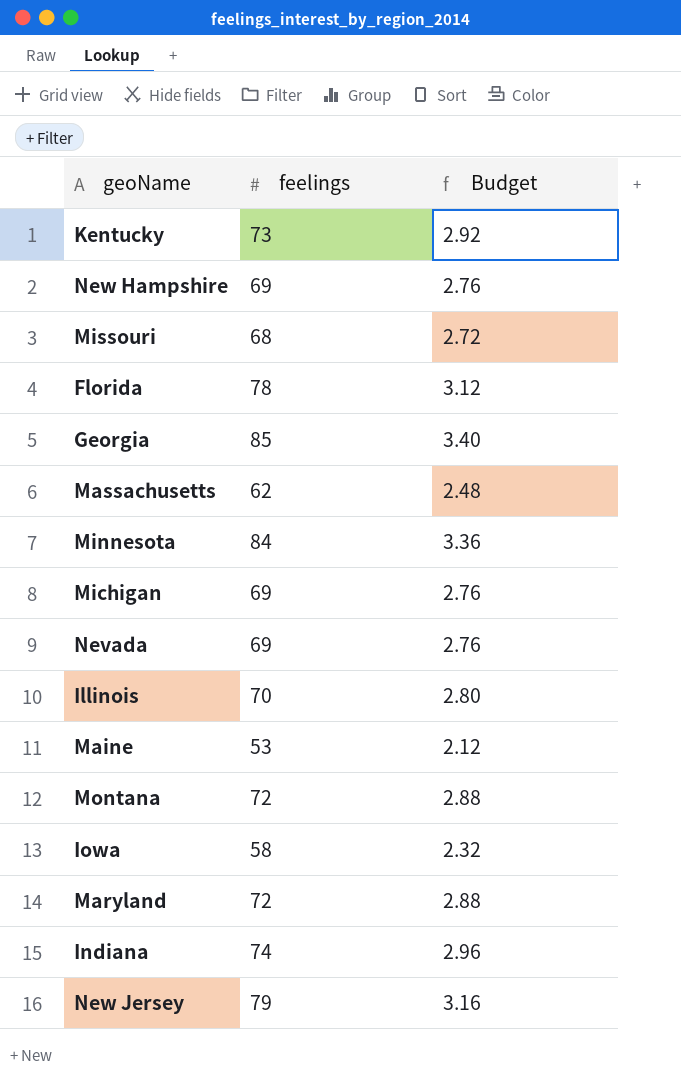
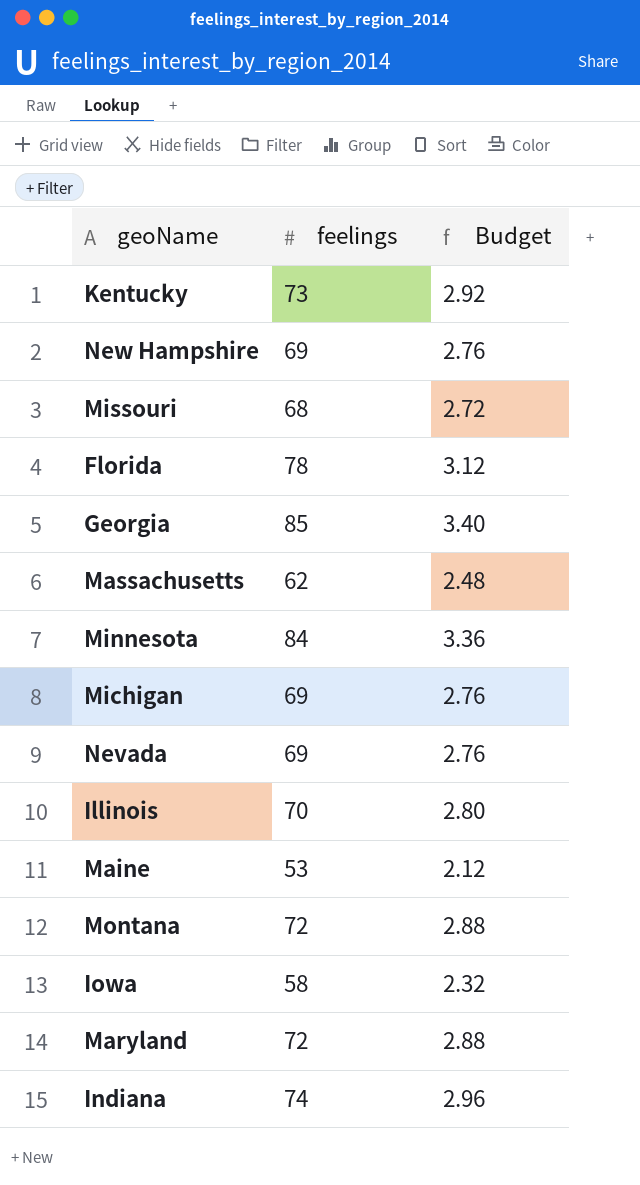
row New Jersey: 79 | 3.16 -> none

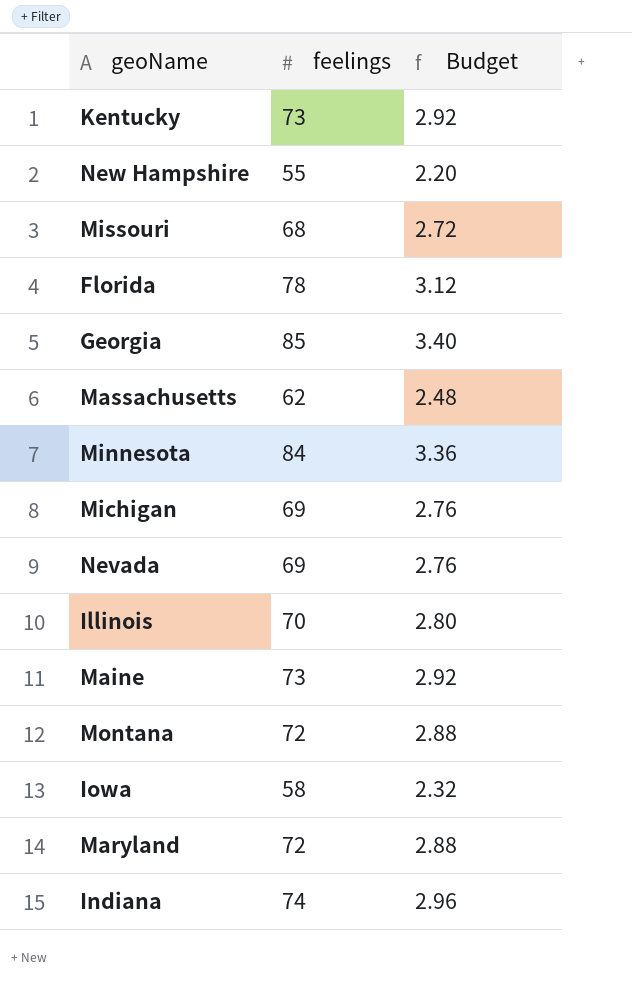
New Hampshire | feelings: 69 -> 55
New Hampshire | Budget: 2.76 -> 2.20
Maine | feelings: 53 -> 73
Maine | Budget: 2.12 -> 2.92

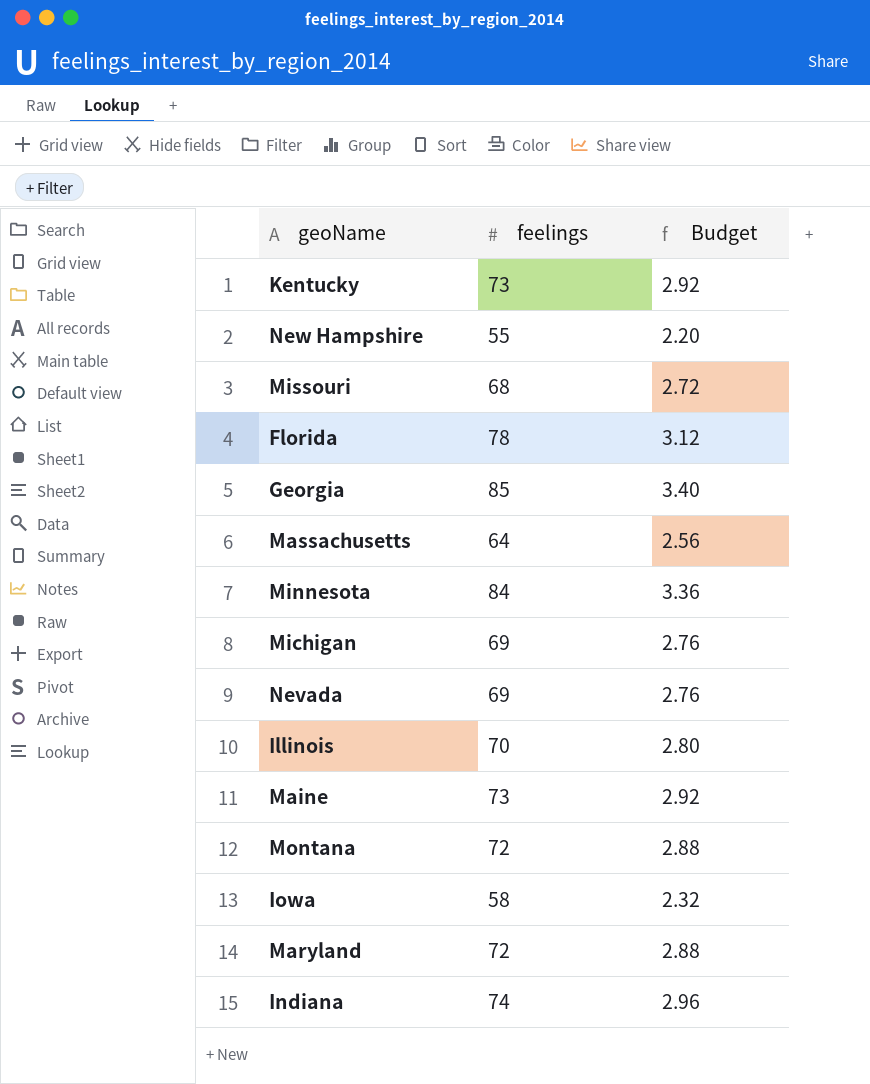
Massachusetts | feelings: 62 -> 64
Massachusetts | Budget: 2.48 -> 2.56

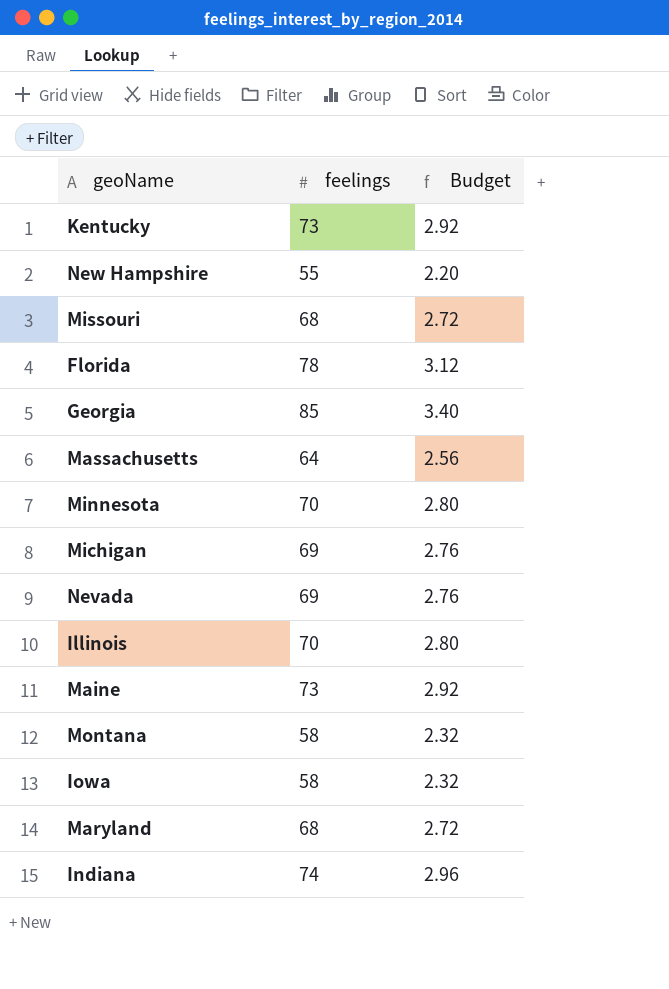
Minnesota | feelings: 84 -> 70
Minnesota | Budget: 3.36 -> 2.80
Montana | feelings: 72 -> 58
Montana | Budget: 2.88 -> 2.32
Maryland | feelings: 72 -> 68
Maryland | Budget: 2.88 -> 2.72

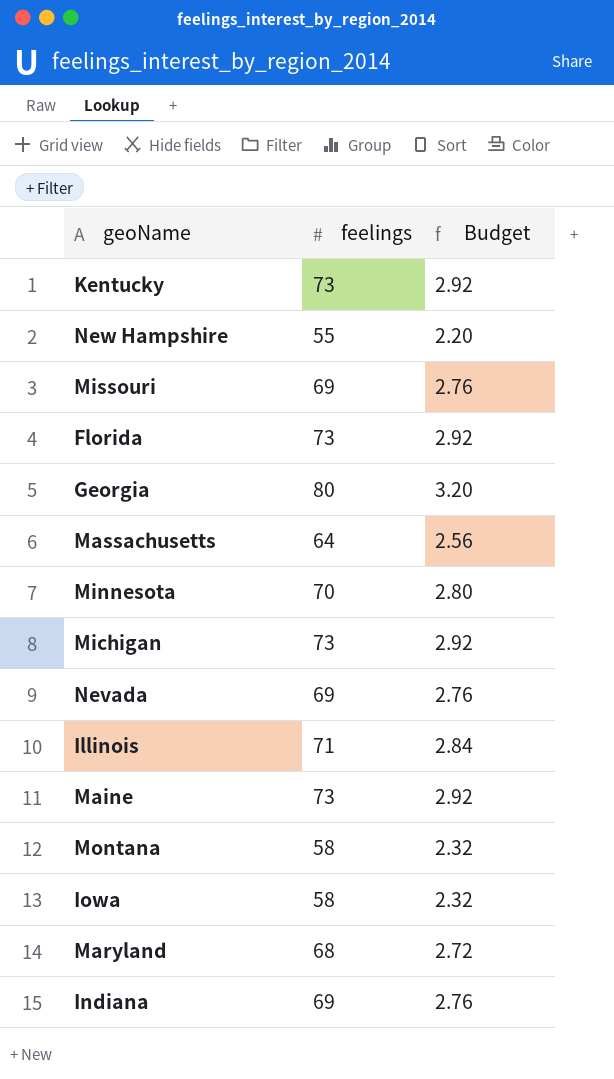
Missouri | feelings: 68 -> 69
Missouri | Budget: 2.72 -> 2.76
Florida | feelings: 78 -> 73
Florida | Budget: 3.12 -> 2.92
Georgia | feelings: 85 -> 80
Georgia | Budget: 3.40 -> 3.20
Michigan | feelings: 69 -> 73
Michigan | Budget: 2.76 -> 2.92
Illinois | feelings: 70 -> 71
Illinois | Budget: 2.80 -> 2.84
Indiana | feelings: 74 -> 69
Indiana | Budget: 2.96 -> 2.76

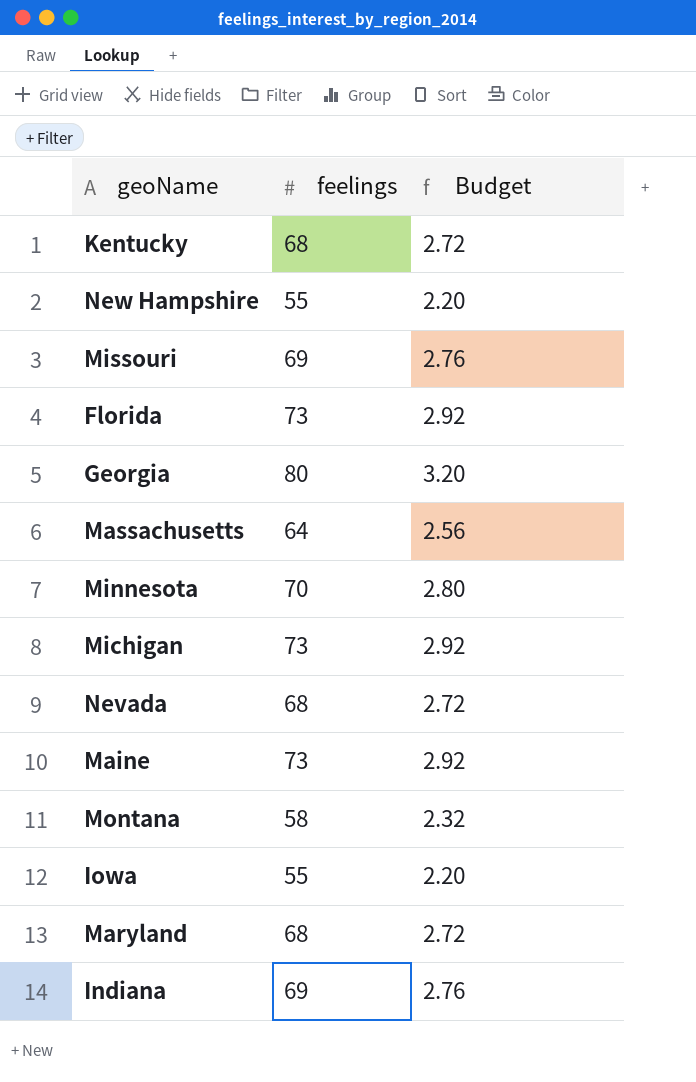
row Illinois: 71 | 2.84 -> none
Kentucky | feelings: 73 -> 68
Kentucky | Budget: 2.92 -> 2.72
Nevada | feelings: 69 -> 68
Nevada | Budget: 2.76 -> 2.72
Iowa | feelings: 58 -> 55
Iowa | Budget: 2.32 -> 2.20

